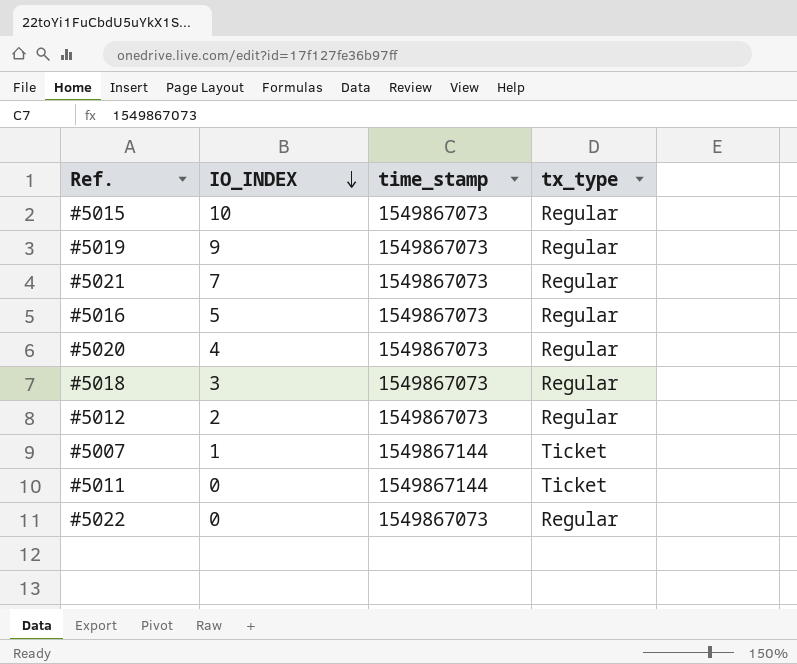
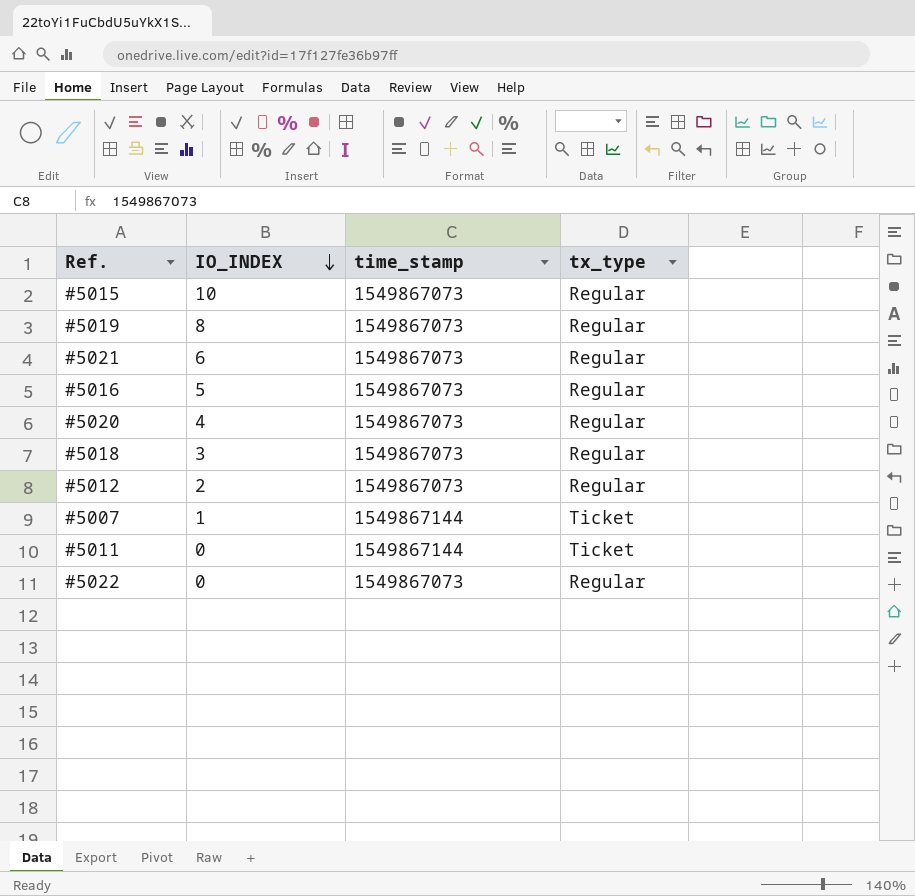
#5019 | IO_INDEX: 9 -> 8
#5021 | IO_INDEX: 7 -> 6

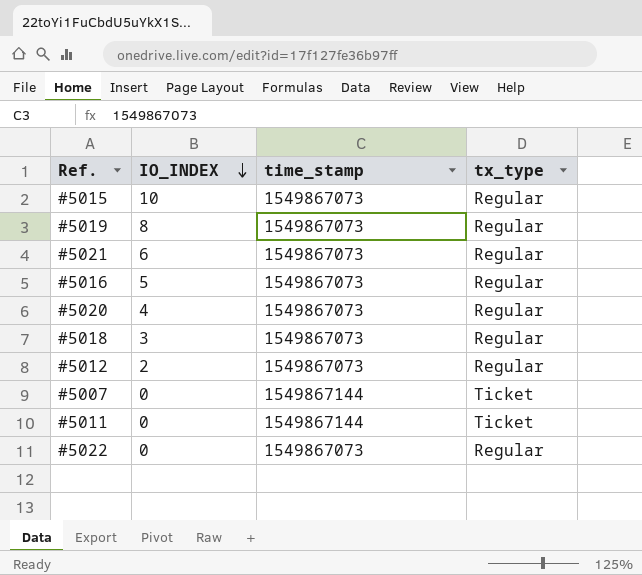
#5007 | IO_INDEX: 1 -> 0

